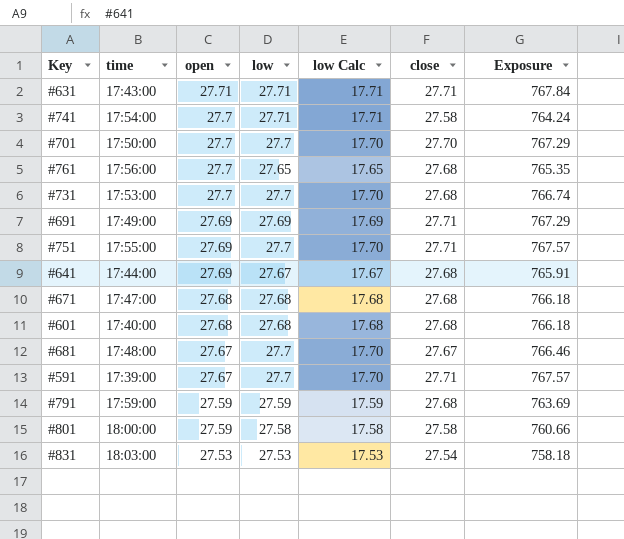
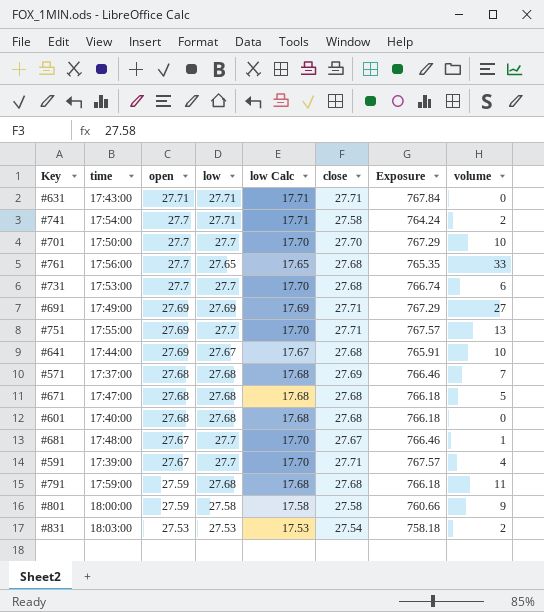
column volume | position: none -> 8
row #571: none -> 17:37:00 | 27.68 | 27.68 | 17.68 | 27.69 | 766.46 | 7
#791 | low: 27.59 -> 27.68
#791 | low Calc: 17.59 -> 17.68
#791 | Exposure: 763.69 -> 766.18

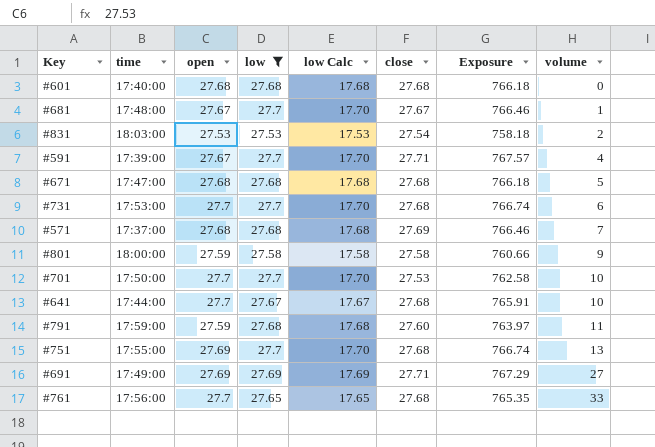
filter: none -> low != 27.71
row order: open descending -> volume ascending
#701 | close: 27.70 -> 27.53
#701 | Exposure: 767.29 -> 762.58
#641 | open: 27.69 -> 27.7
#791 | close: 27.68 -> 27.60
#791 | Exposure: 766.18 -> 763.97
#751 | close: 27.71 -> 27.68
#751 | Exposure: 767.57 -> 766.74

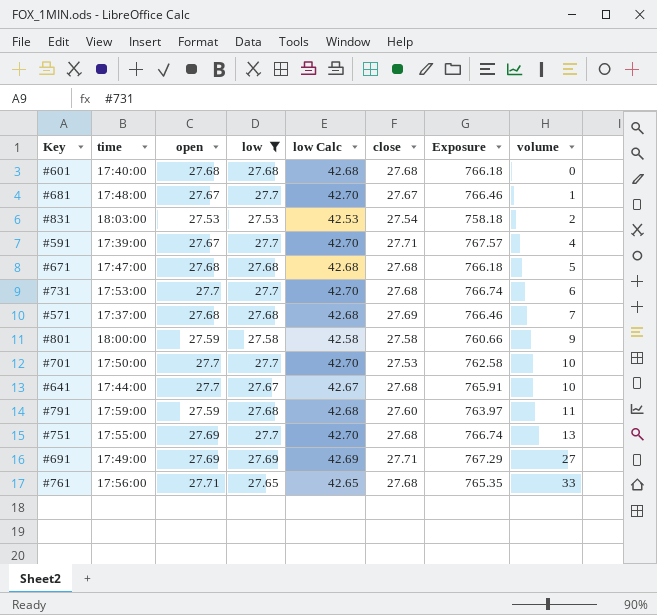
column low Calc | formula: [low] - 10 -> [low] + 15
#761 | open: 27.7 -> 27.71

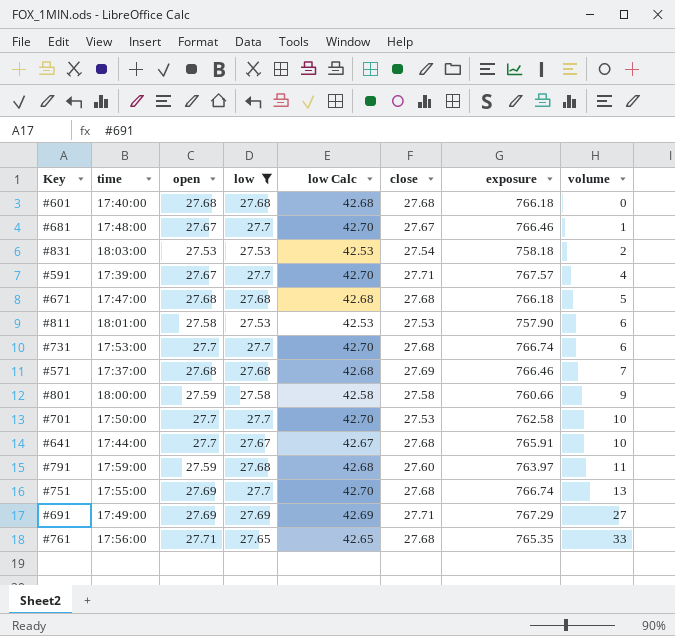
column name: Exposure -> exposure
row #811: none -> 18:01:00 | 27.58 | 27.53 | 42.53 | 27.53 | 757.90 | 6

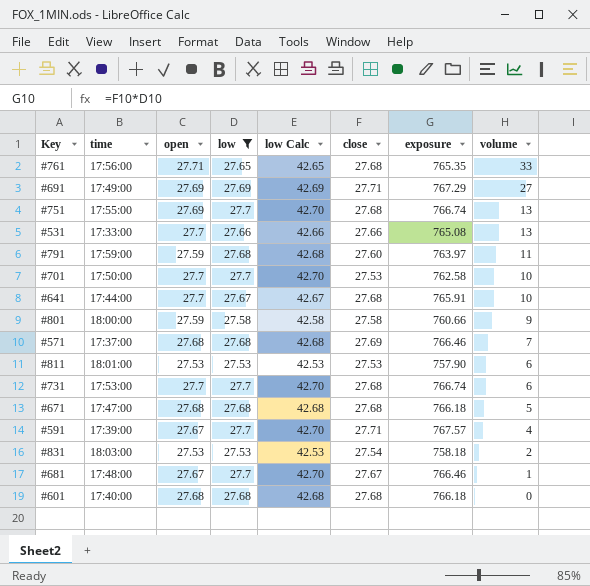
row order: volume ascending -> volume descending
row #531: none -> 17:33:00 | 27.7 | 27.66 | 42.66 | 27.66 | 765.08 | 13
#811 | open: 27.58 -> 27.53

